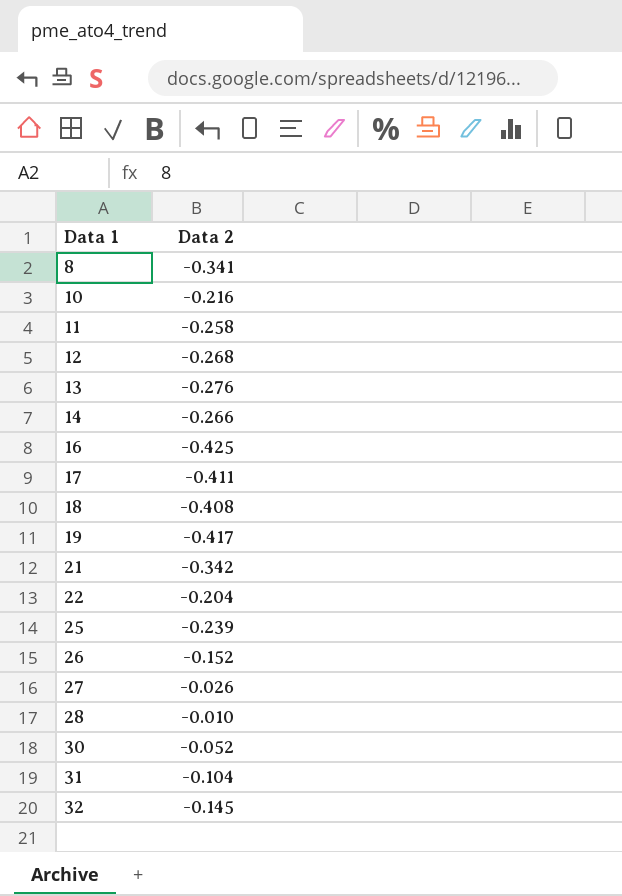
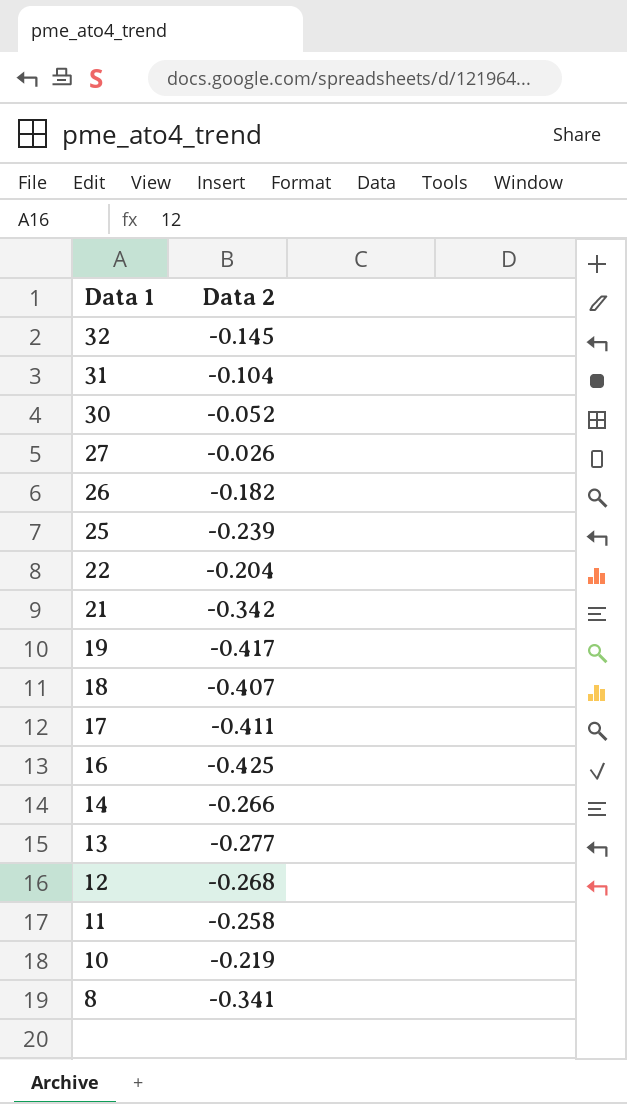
row order: Data 1 ascending -> Data 1 descending
row 28: -0.010 -> none
26 | Data 2: -0.152 -> -0.182
18 | Data 2: -0.408 -> -0.407
13 | Data 2: -0.276 -> -0.277
10 | Data 2: -0.216 -> -0.219

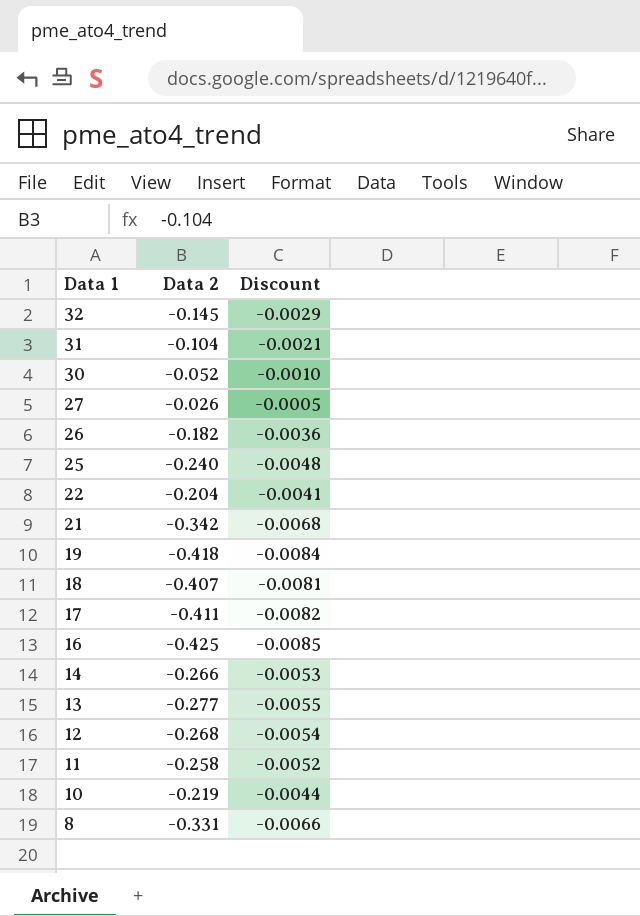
column Discount | formula: none -> [Data 2] * 0.02
25 | Data 2: -0.239 -> -0.240
19 | Data 2: -0.417 -> -0.418
8 | Data 2: -0.341 -> -0.331

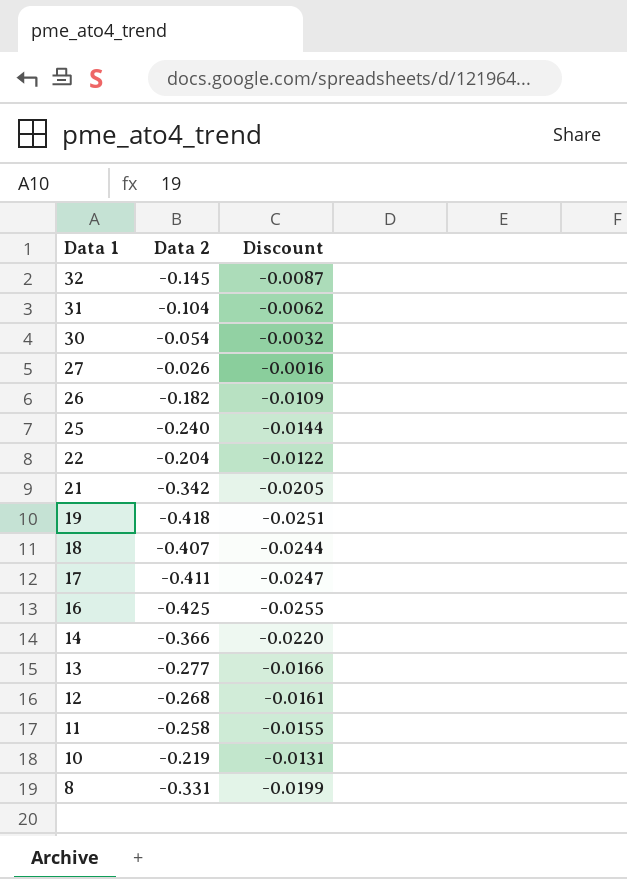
column Discount | formula: [Data 2] * 0.02 -> [Data 2] * 0.06
30 | Data 2: -0.052 -> -0.054
14 | Data 2: -0.266 -> -0.366

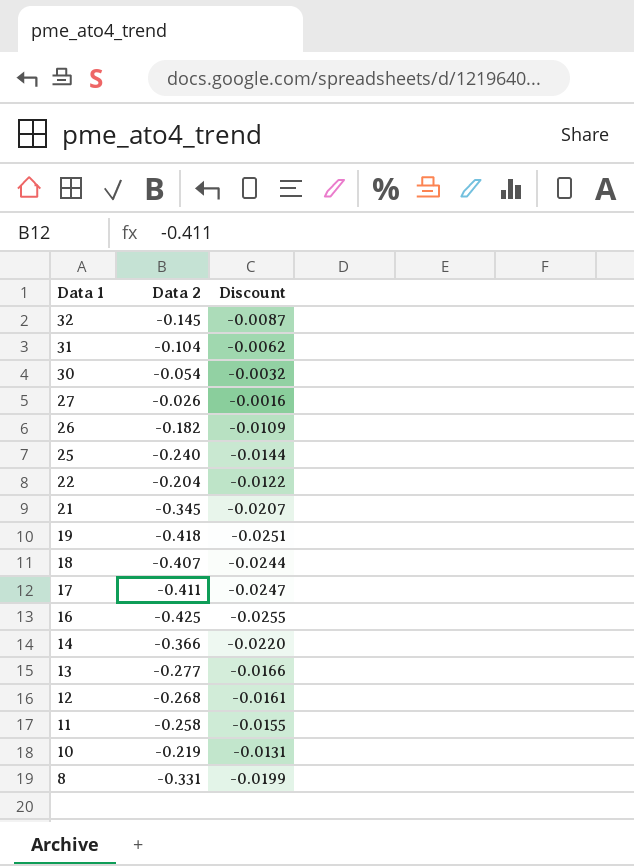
21 | Data 2: -0.342 -> -0.345
21 | Discount: -0.0205 -> -0.0207

